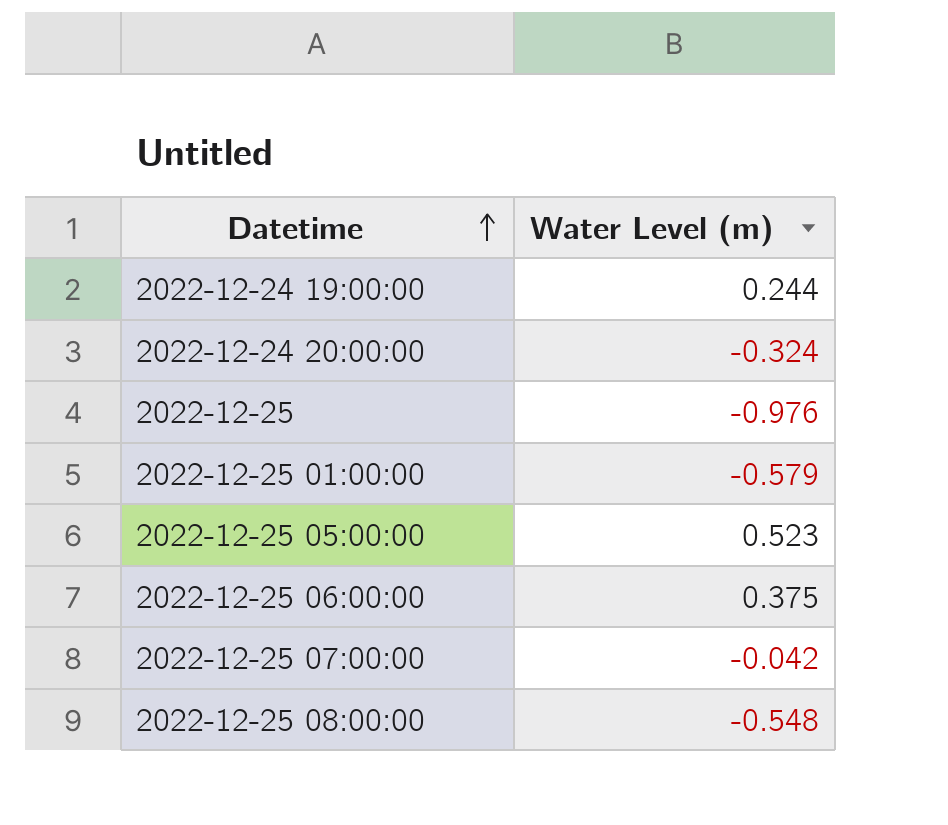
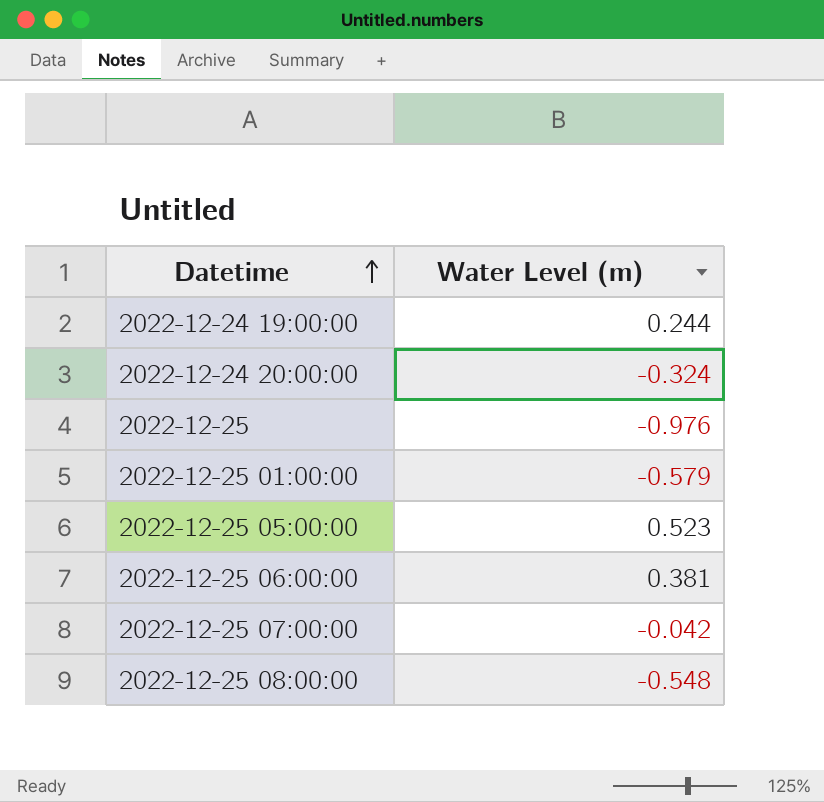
2022-12-25 06:00:00 | Water Level (m): 0.375 -> 0.381

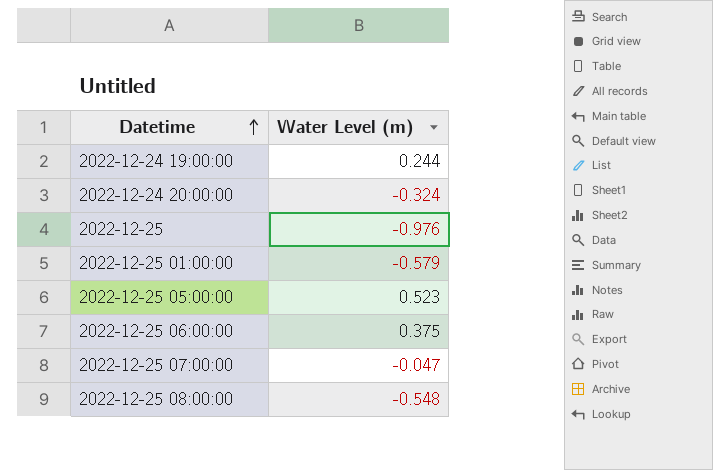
2022-12-25 06:00:00 | Water Level (m): 0.381 -> 0.375
2022-12-25 07:00:00 | Water Level (m): -0.042 -> -0.047

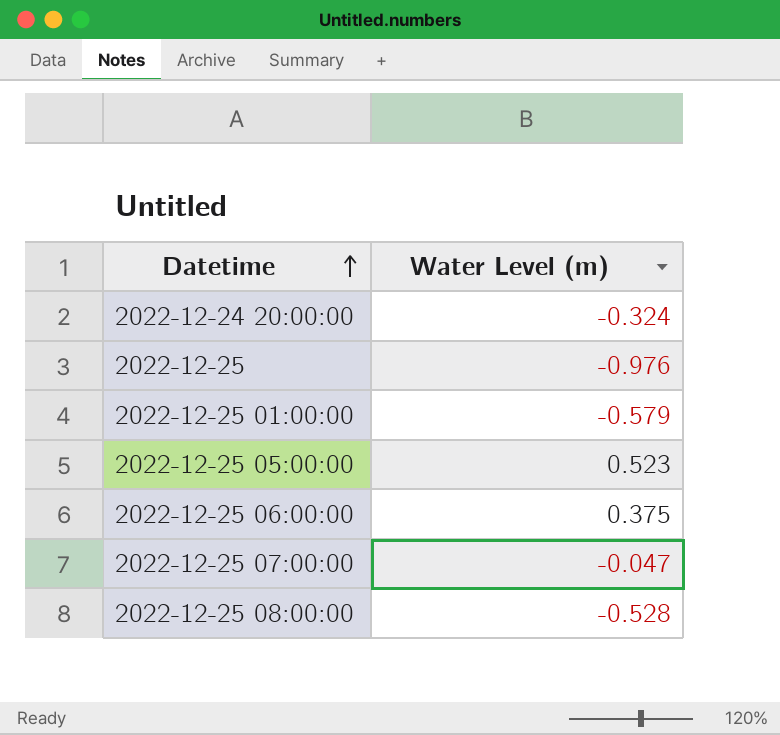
row 2022-12-24 19:00:00: 0.244 -> none
2022-12-25 08:00:00 | Water Level (m): -0.548 -> -0.528

